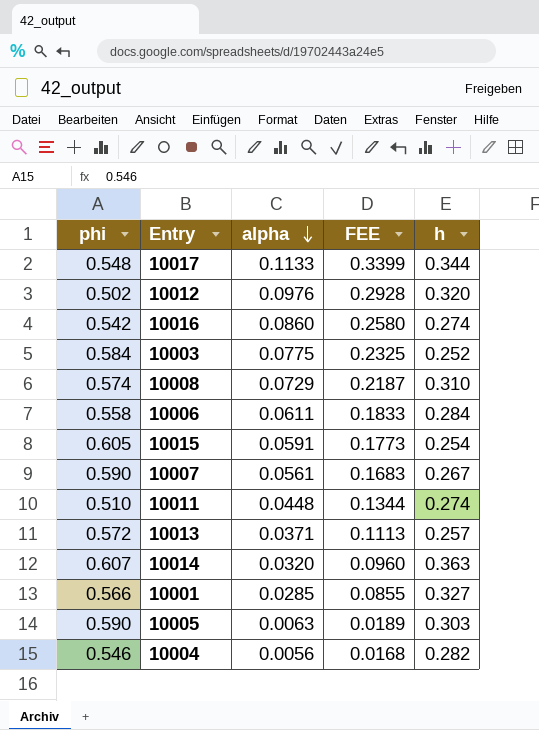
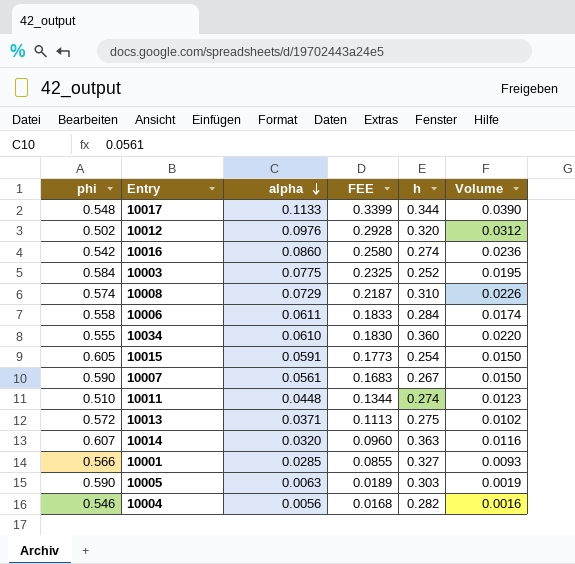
column Volume | formula: none -> [alpha] * [h]
row 10034: none -> 0.555 | 0.0610 | 0.1830 | 0.360 | 0.0220
10013 | h: 0.257 -> 0.275

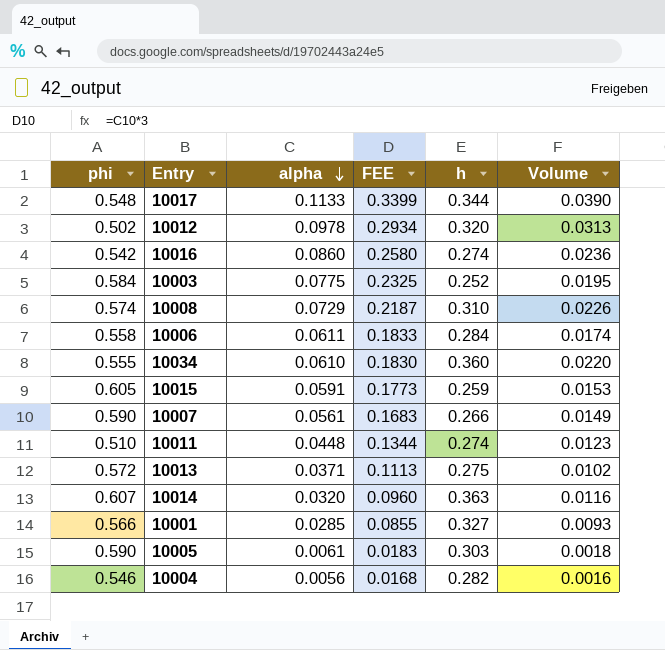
10012 | alpha: 0.0976 -> 0.0978
10012 | FEE: 0.2928 -> 0.2934
10012 | Volume: 0.0312 -> 0.0313
10015 | h: 0.254 -> 0.259
10015 | Volume: 0.0150 -> 0.0153
10007 | h: 0.267 -> 0.266
10007 | Volume: 0.0150 -> 0.0149
10005 | alpha: 0.0063 -> 0.0061
10005 | FEE: 0.0189 -> 0.0183
10005 | Volume: 0.0019 -> 0.0018

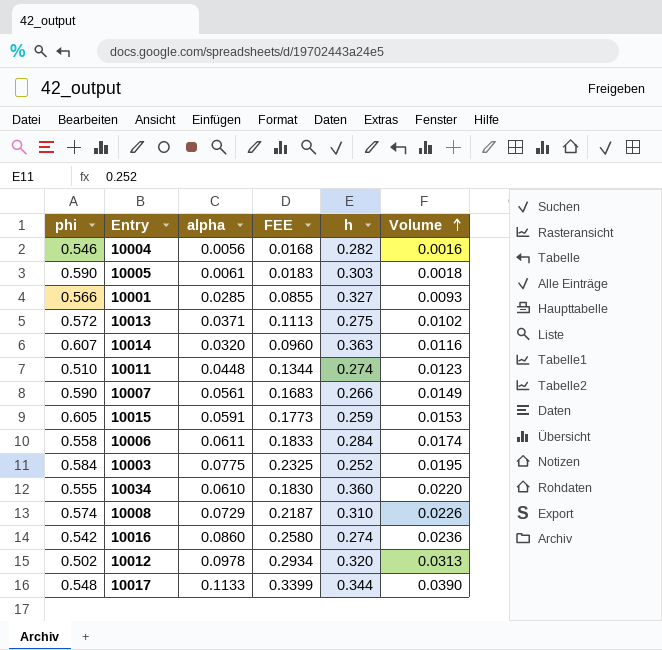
row order: alpha descending -> Volume ascending

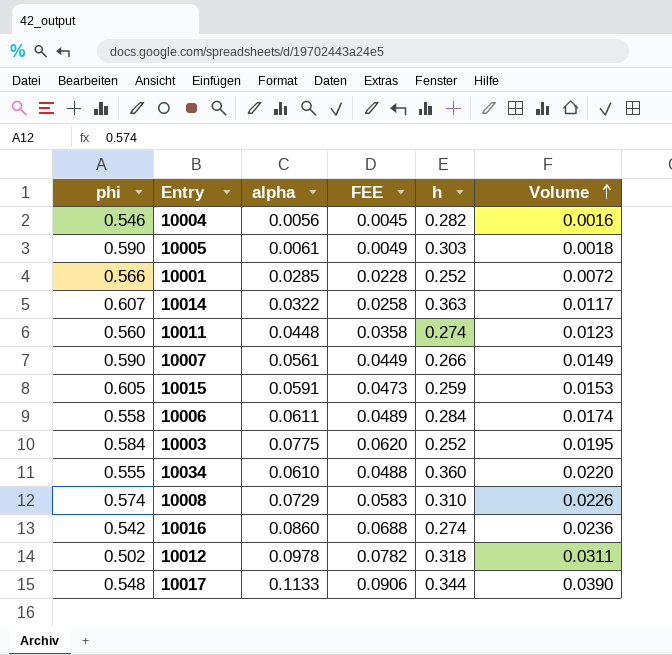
column FEE | formula: [alpha] * 3 -> [alpha] * 0.8
row 10013: 0.572 | 0.0371 | 0.1113 | 0.275 | 0.0102 -> none
10001 | h: 0.327 -> 0.252
10001 | Volume: 0.0093 -> 0.0072
10014 | alpha: 0.0320 -> 0.0322
10014 | Volume: 0.0116 -> 0.0117
10011 | phi: 0.510 -> 0.560
10012 | h: 0.320 -> 0.318
10012 | Volume: 0.0313 -> 0.0311

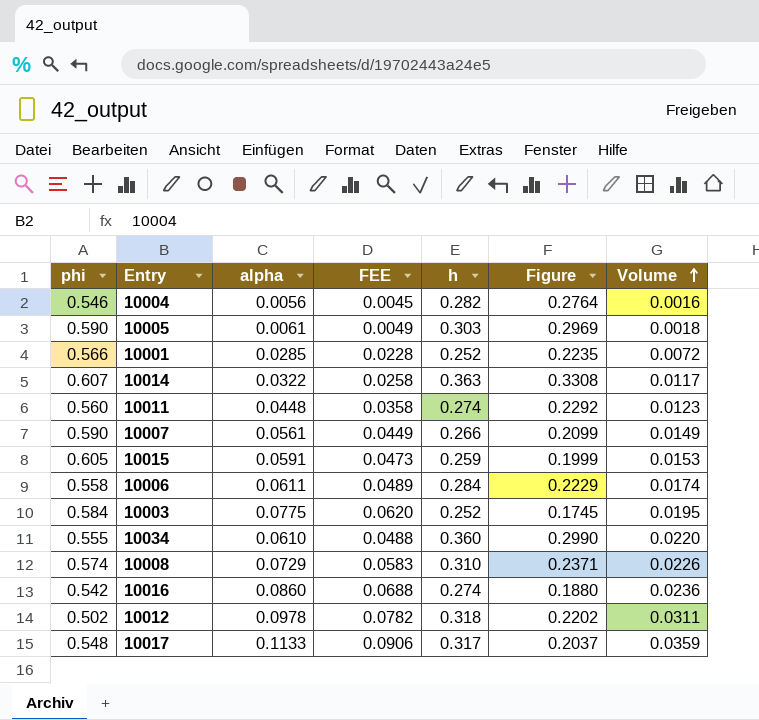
column Figure | formula: none -> [h] - [alpha]
10017 | h: 0.344 -> 0.317
10017 | Volume: 0.0390 -> 0.0359

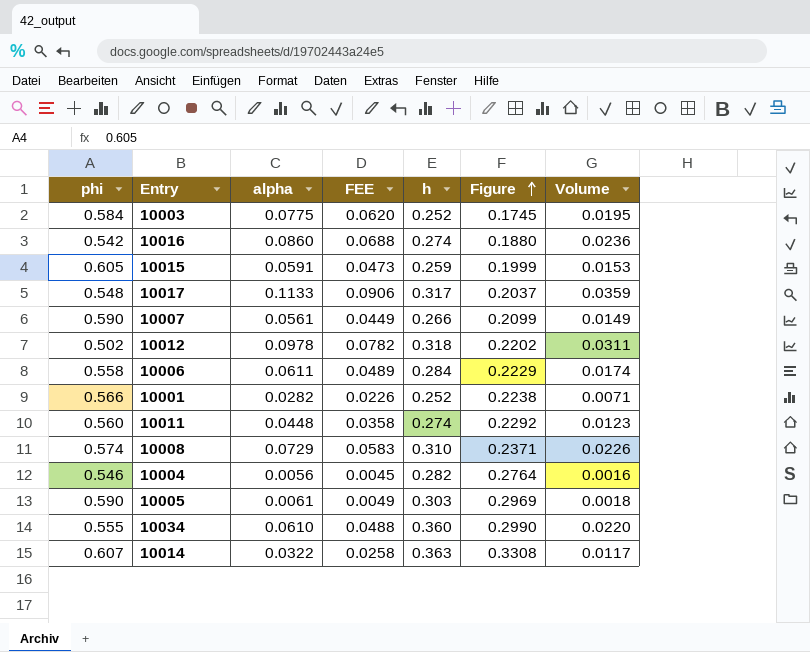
row order: Volume ascending -> Figure ascending
10001 | alpha: 0.0285 -> 0.0282
10001 | FEE: 0.0228 -> 0.0226
10001 | Figure: 0.2235 -> 0.2238
10001 | Volume: 0.0072 -> 0.0071

